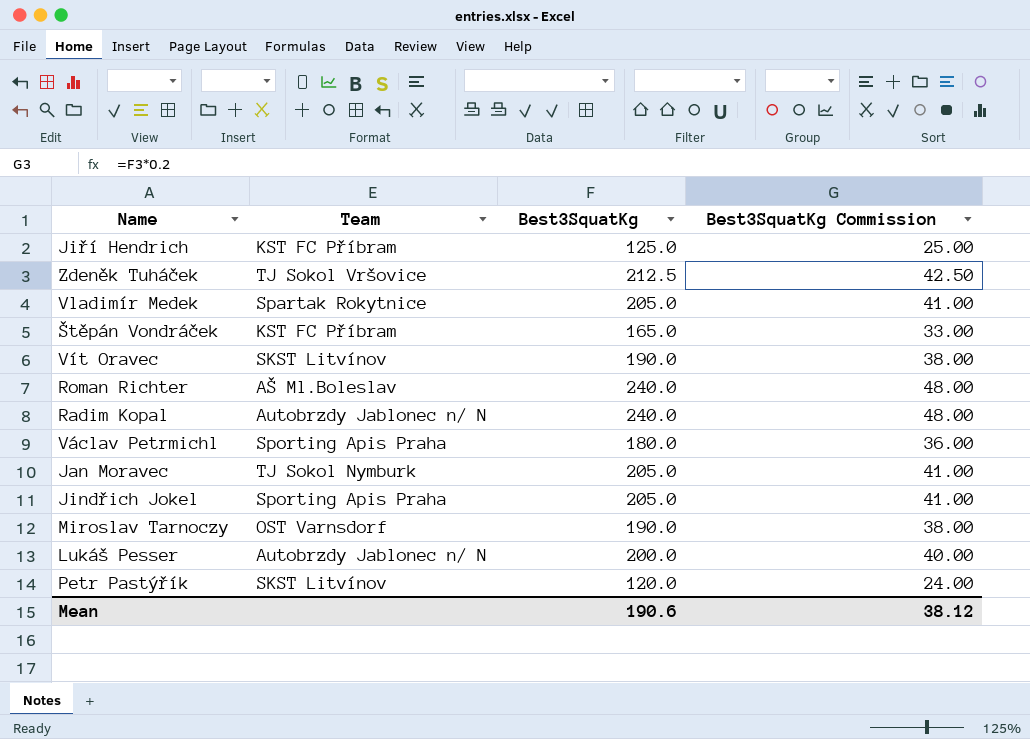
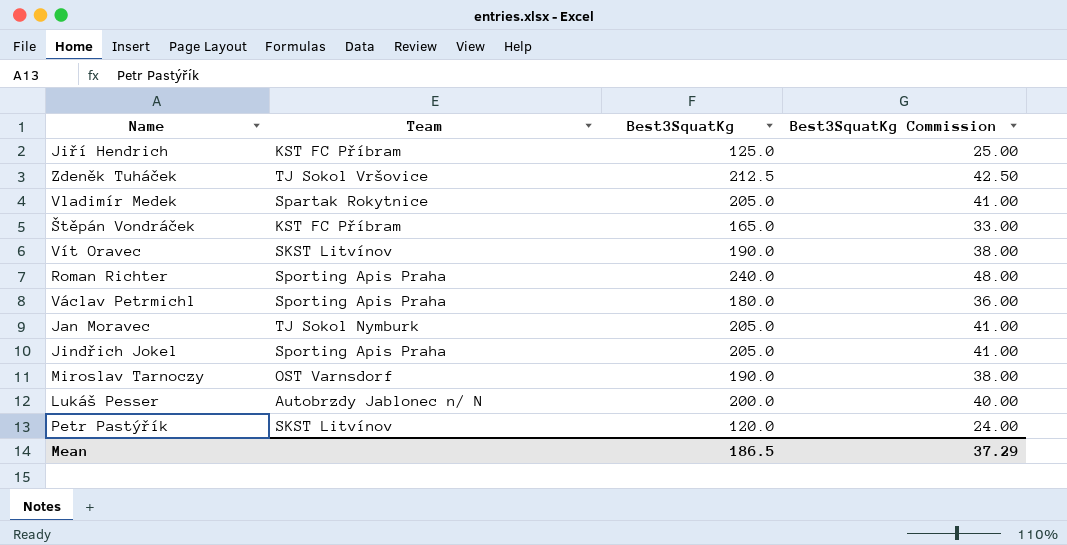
row Radim Kopal: Autobrzdy Jablonec n/ N | 240.0 | 48.00 -> none
Roman Richter | Team: AŠ Ml.Boleslav -> Sporting Apis Praha
Mean | Best3SquatKg: 190.6 -> 186.5
Mean | Best3SquatKg Commission: 38.12 -> 37.29

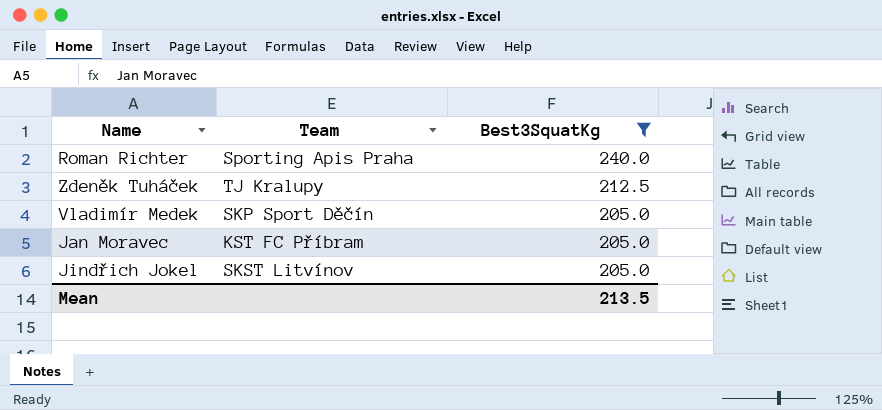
filter: none -> Best3SquatKg >= 205.0
row order: none -> Best3SquatKg descending
column Best3SquatKg Commission | formula: [Best3SquatKg] * 0.2 -> none
Zdeněk Tuháček | Team: TJ Sokol Vršovice -> TJ Kralupy
Vladimír Medek | Team: Spartak Rokytnice -> SKP Sport Děčín
Jan Moravec | Team: TJ Sokol Nymburk -> KST FC Příbram
Jindřich Jokel | Team: Sporting Apis Praha -> SKST Litvínov
Mean | Best3SquatKg: 186.5 -> 213.5

